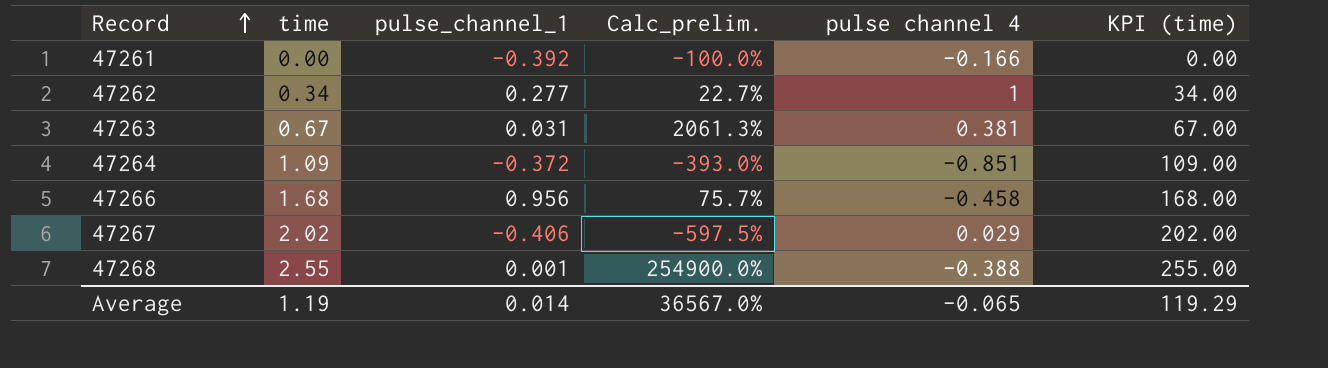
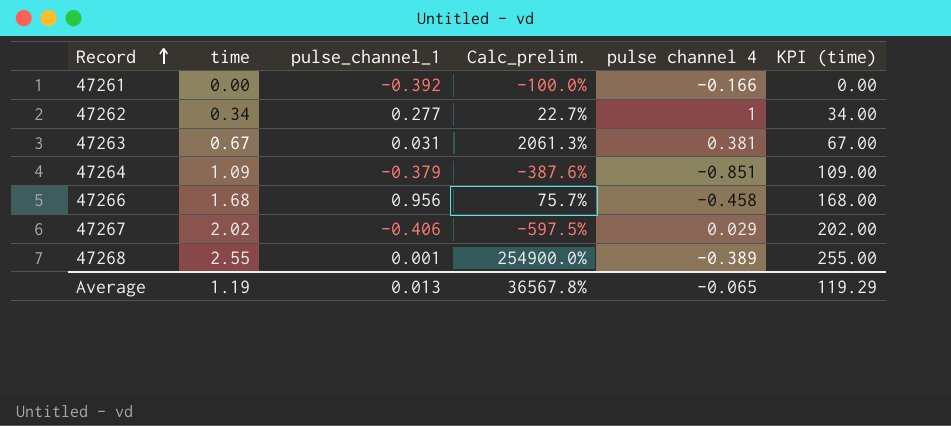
47264 | pulse_channel_1: -0.372 -> -0.379
47264 | Calc_prelim.: -393.0% -> -387.6%
47268 | pulse channel 4: -0.388 -> -0.389
Average | pulse_channel_1: 0.014 -> 0.013
Average | Calc_prelim.: 36567.0% -> 36567.8%

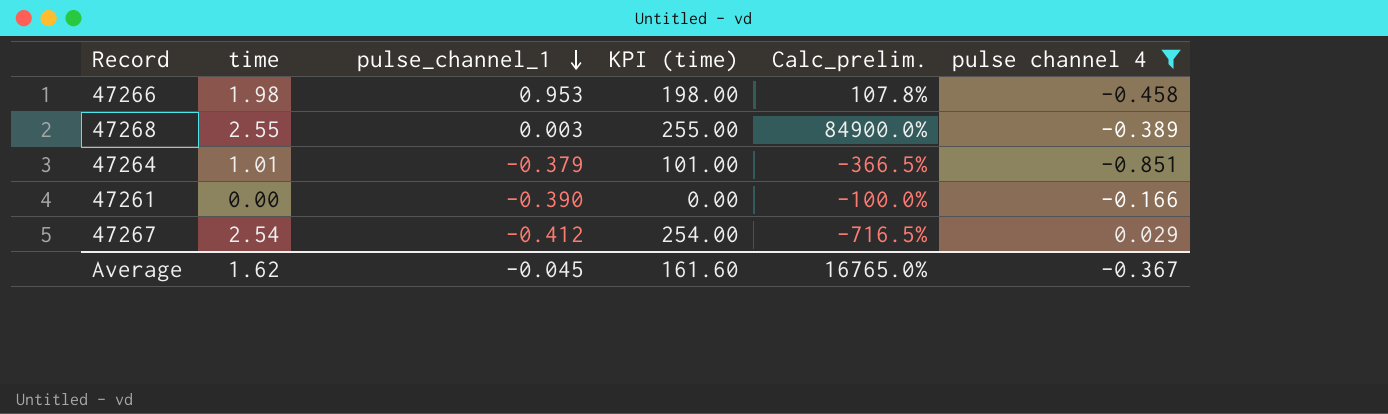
filter: none -> pulse channel 4 <= 0.029
row order: Record ascending -> pulse_channel_1 descending
column KPI (time) | position: 6 -> 4
47266 | time: 1.68 -> 1.98
47266 | pulse_channel_1: 0.956 -> 0.953
47266 | KPI (time): 168.00 -> 198.00
47266 | Calc_prelim.: 75.7% -> 107.8%
47268 | pulse_channel_1: 0.001 -> 0.003
47268 | Calc_prelim.: 254900.0% -> 84900.0%
47264 | time: 1.09 -> 1.01
47264 | KPI (time): 109.00 -> 101.00
47264 | Calc_prelim.: -387.6% -> -366.5%
47261 | pulse_channel_1: -0.392 -> -0.390
47267 | time: 2.02 -> 2.54
47267 | pulse_channel_1: -0.406 -> -0.412
47267 | KPI (time): 202.00 -> 254.00
47267 | Calc_prelim.: -597.5% -> -716.5%
Average | time: 1.19 -> 1.62
Average | pulse_channel_1: 0.013 -> -0.045
Average | KPI (time): 119.29 -> 161.60
Average | Calc_prelim.: 36567.8% -> 16765.0%
Average | pulse channel 4: -0.065 -> -0.367

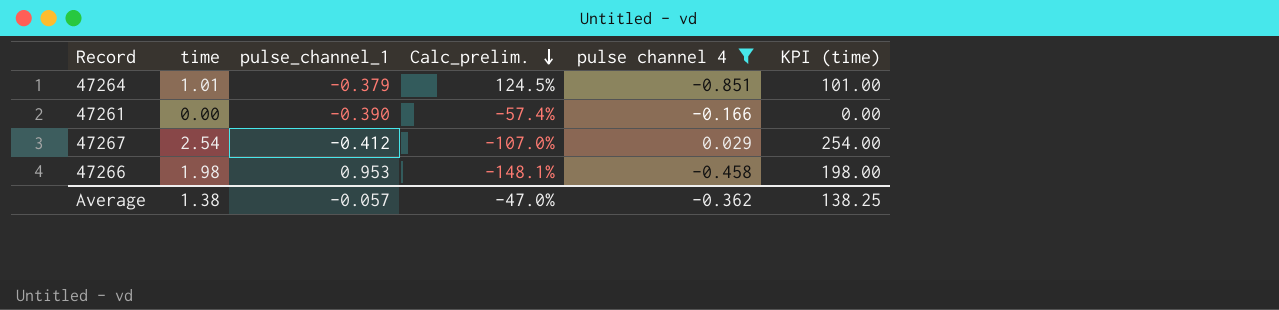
row order: pulse_channel_1 descending -> Calc_prelim. descending
column Calc_prelim. | formula: ([time] - [pulse_channel_1]) / [pulse_channel_1] -> ([pulse channel 4] - [pulse_channel_1]) / [pulse_channel_1]
column KPI (time) | position: 4 -> 6
row 47268: 2.55 | 0.003 | 255.00 | 84900.0% | -0.389 -> none
Average | time: 1.62 -> 1.38
Average | pulse_channel_1: -0.045 -> -0.057
Average | Calc_prelim.: 16765.0% -> -47.0%
Average | pulse channel 4: -0.367 -> -0.362
Average | KPI (time): 161.60 -> 138.25

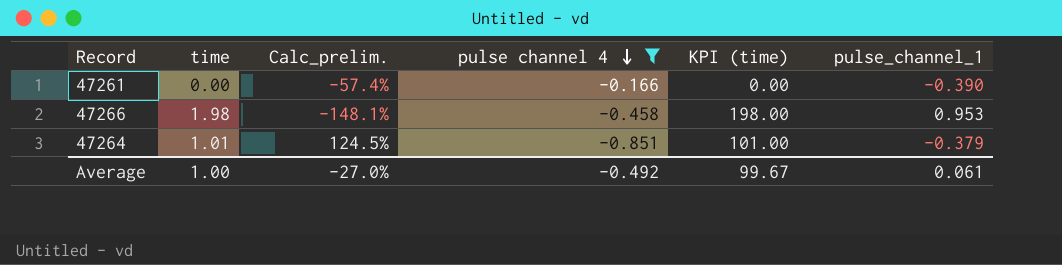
row order: Calc_prelim. descending -> pulse channel 4 descending
column pulse_channel_1 | position: 3 -> 6
row 47267: 2.54 | -0.412 | -107.0% | 0.029 | 254.00 -> none
Average | time: 1.38 -> 1.00
Average | Calc_prelim.: -47.0% -> -27.0%
Average | pulse channel 4: -0.362 -> -0.492
Average | KPI (time): 138.25 -> 99.67
Average | pulse_channel_1: -0.057 -> 0.061

